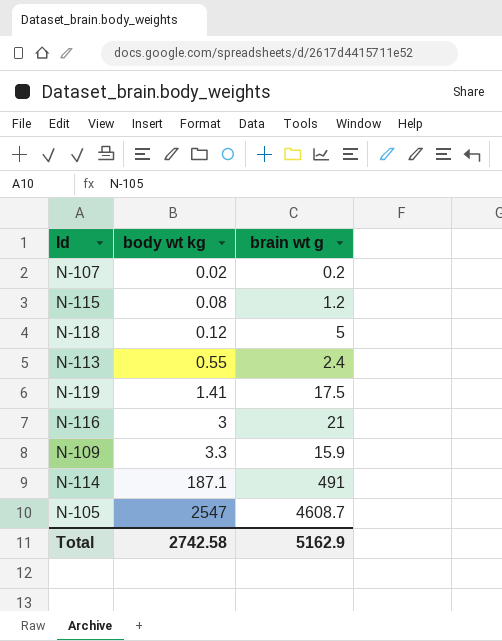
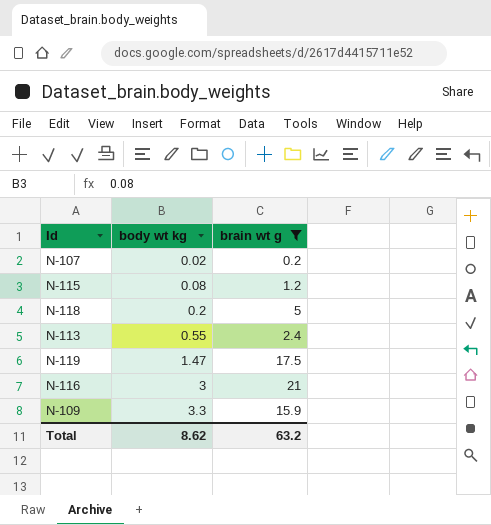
filter: none -> brain wt g <= 21
N-118 | body wt kg: 0.12 -> 0.2
N-119 | body wt kg: 1.41 -> 1.47
Total | body wt kg: 2742.58 -> 8.62
Total | brain wt g: 5162.9 -> 63.2

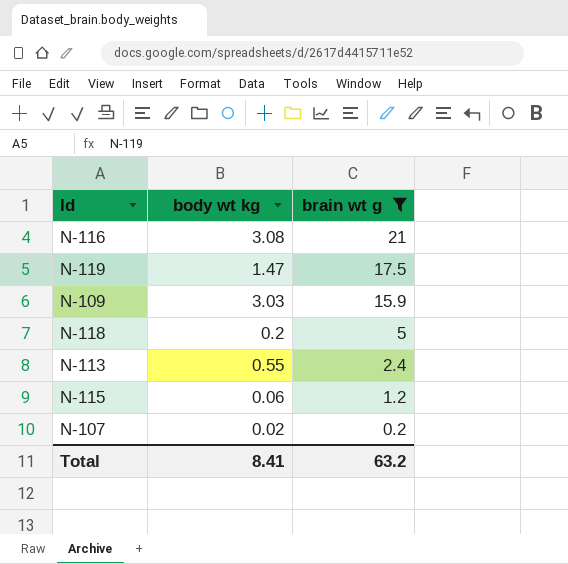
row order: body wt kg ascending -> brain wt g descending
N-116 | body wt kg: 3 -> 3.08
N-109 | body wt kg: 3.3 -> 3.03
N-115 | body wt kg: 0.08 -> 0.06
Total | body wt kg: 8.62 -> 8.41

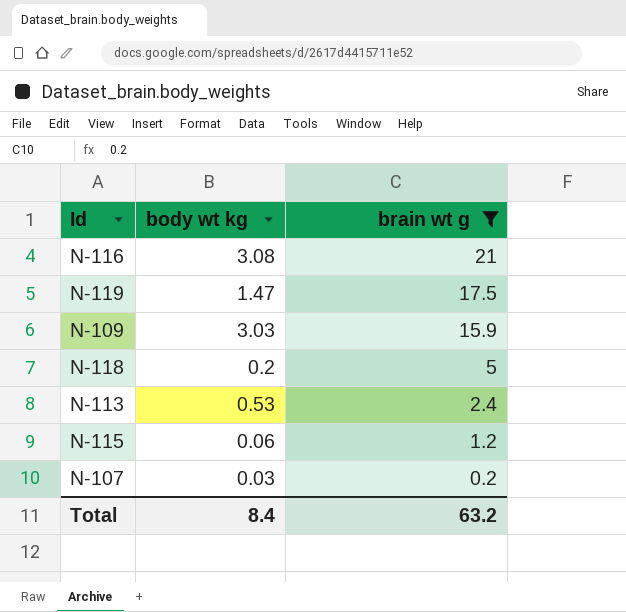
N-113 | body wt kg: 0.55 -> 0.53
N-107 | body wt kg: 0.02 -> 0.03
Total | body wt kg: 8.41 -> 8.4

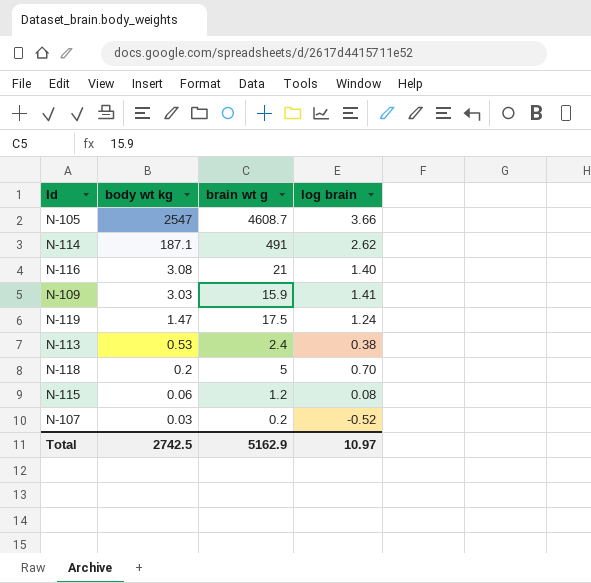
filter: brain wt g <= 21 -> none
row order: brain wt g descending -> body wt kg descending
column log brain | position: none -> 4
Total | body wt kg: 8.4 -> 2742.5
Total | brain wt g: 63.2 -> 5162.9

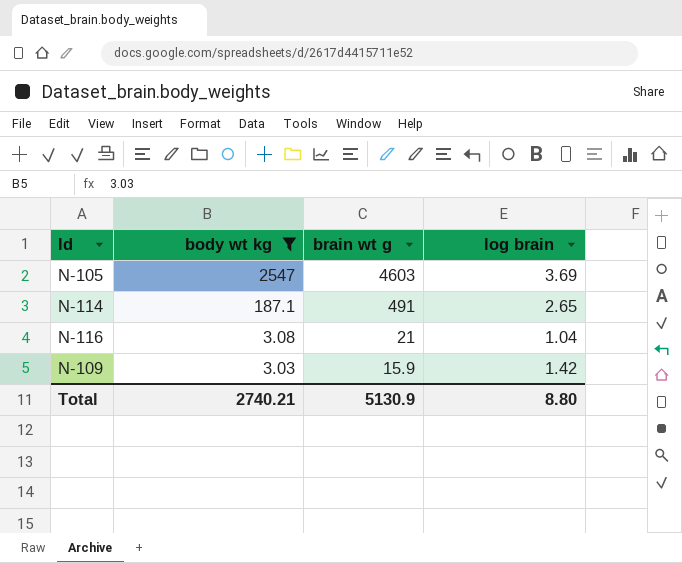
filter: none -> body wt kg >= 3.03
N-105 | brain wt g: 4608.7 -> 4603
N-105 | log brain: 3.66 -> 3.69
N-114 | log brain: 2.62 -> 2.65
N-116 | log brain: 1.40 -> 1.04
N-109 | log brain: 1.41 -> 1.42
Total | body wt kg: 2742.5 -> 2740.21
Total | brain wt g: 5162.9 -> 5130.9
Total | log brain: 10.97 -> 8.80

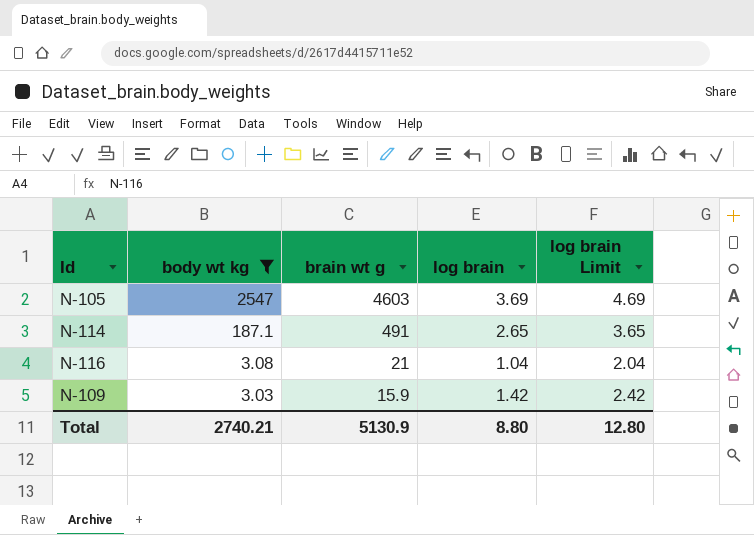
column log brain Limit | formula: none -> [log brain] + 1

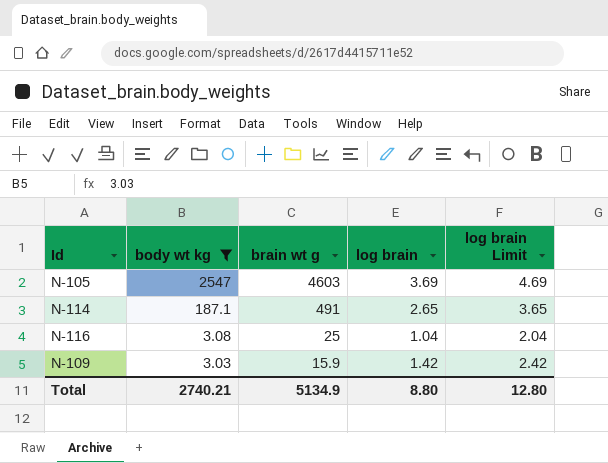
N-116 | brain wt g: 21 -> 25
Total | brain wt g: 5130.9 -> 5134.9

